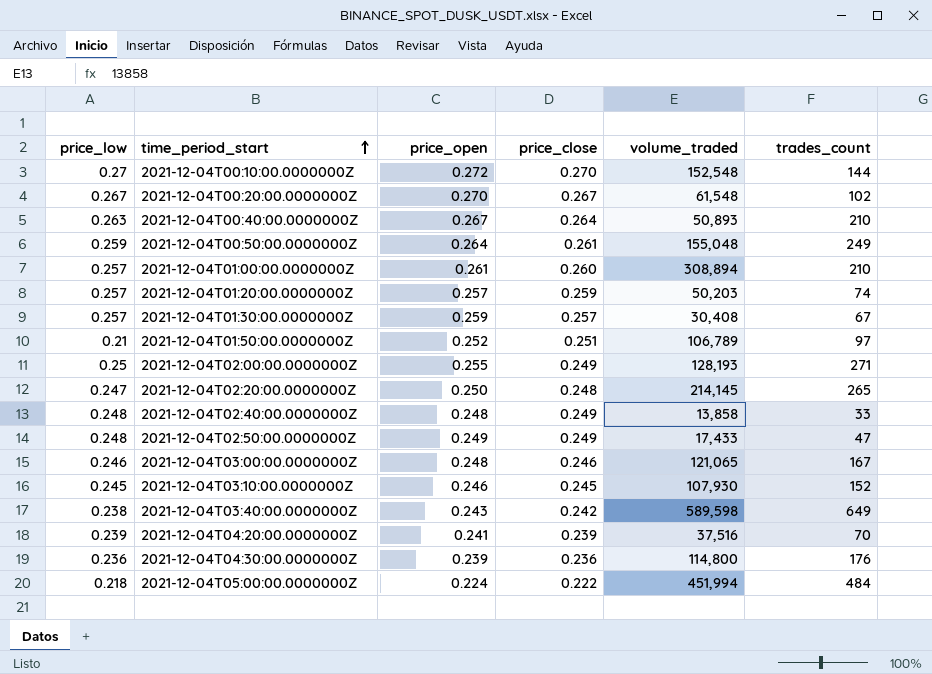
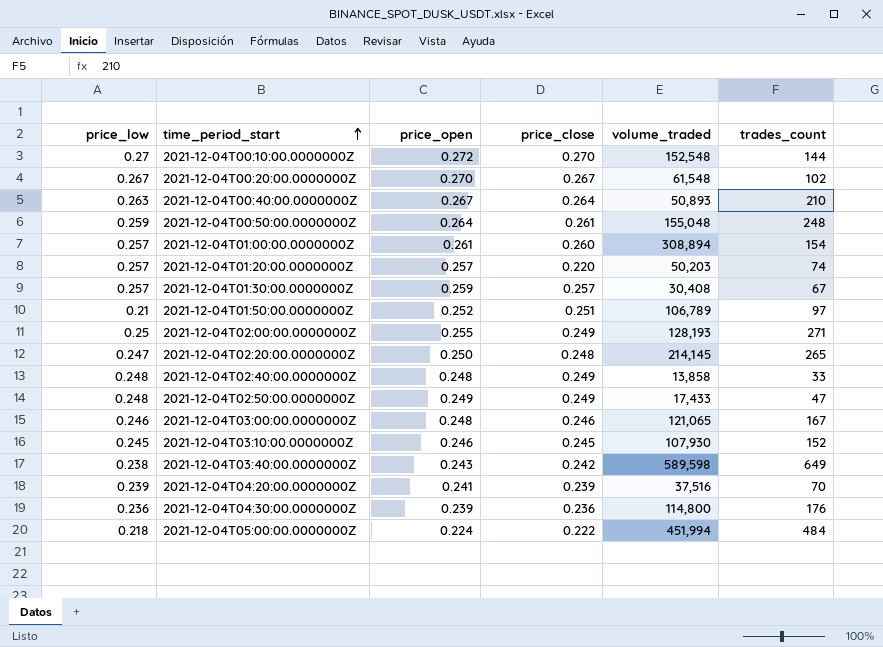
2021-12-04T00:50:00.0000000Z | trades_count: 249 -> 248
2021-12-04T01:00:00.0000000Z | trades_count: 210 -> 154
2021-12-04T01:20:00.0000000Z | price_close: 0.259 -> 0.220

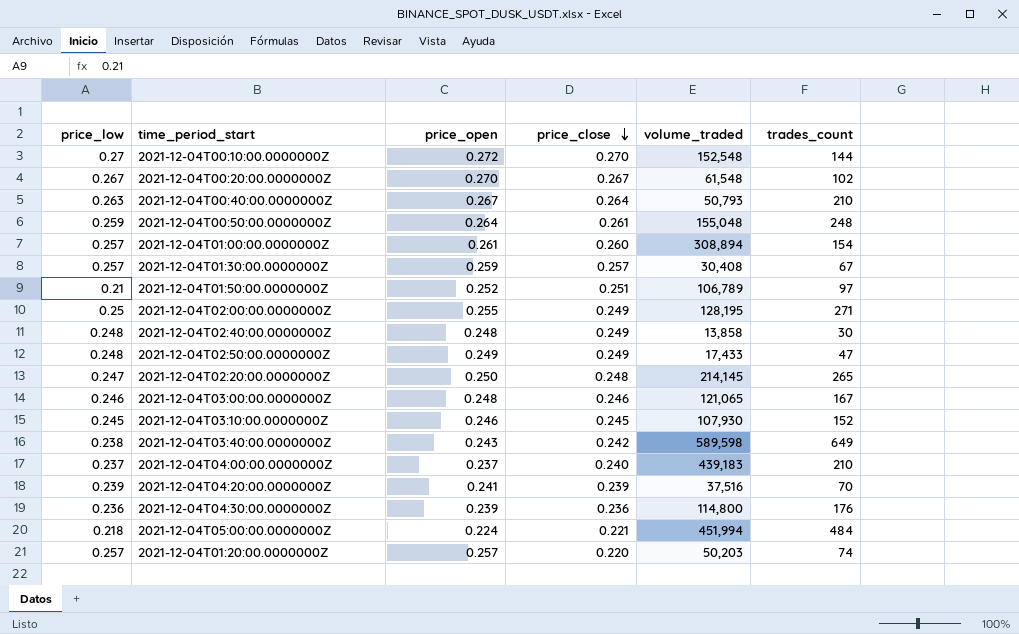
row order: time_period_start ascending -> price_close descending
2021-12-04T00:40:00.0000000Z | volume_traded: 50,893 -> 50,793
2021-12-04T02:00:00.0000000Z | volume_traded: 128,193 -> 128,195
2021-12-04T02:40:00.0000000Z | trades_count: 33 -> 30
row 2021-12-04T04:00:00.0000000Z: none -> 0.237 | 0.237 | 0.240 | 439,183 | 210
2021-12-04T05:00:00.0000000Z | price_close: 0.222 -> 0.221

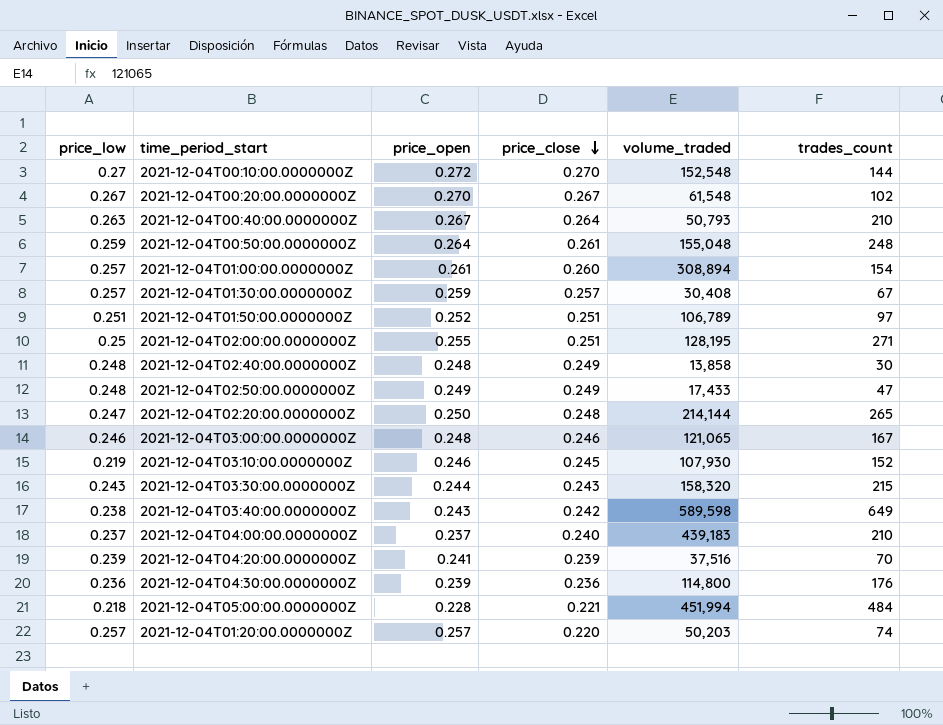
2021-12-04T01:50:00.0000000Z | price_low: 0.21 -> 0.251
2021-12-04T02:00:00.0000000Z | price_close: 0.249 -> 0.251
2021-12-04T02:20:00.0000000Z | volume_traded: 214,145 -> 214,144
2021-12-04T03:10:00.0000000Z | price_low: 0.245 -> 0.219
row 2021-12-04T03:30:00.0000000Z: none -> 0.243 | 0.244 | 0.243 | 158,320 | 215
2021-12-04T05:00:00.0000000Z | price_open: 0.224 -> 0.228

